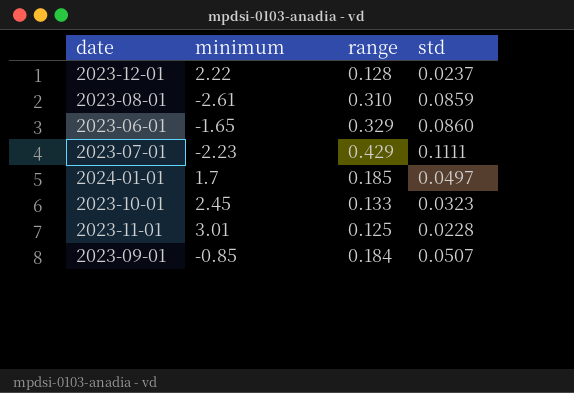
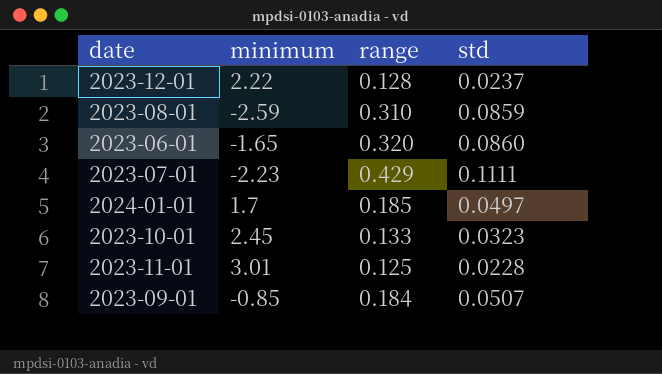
2023-08-01 | minimum: -2.61 -> -2.59
2023-06-01 | range: 0.329 -> 0.320

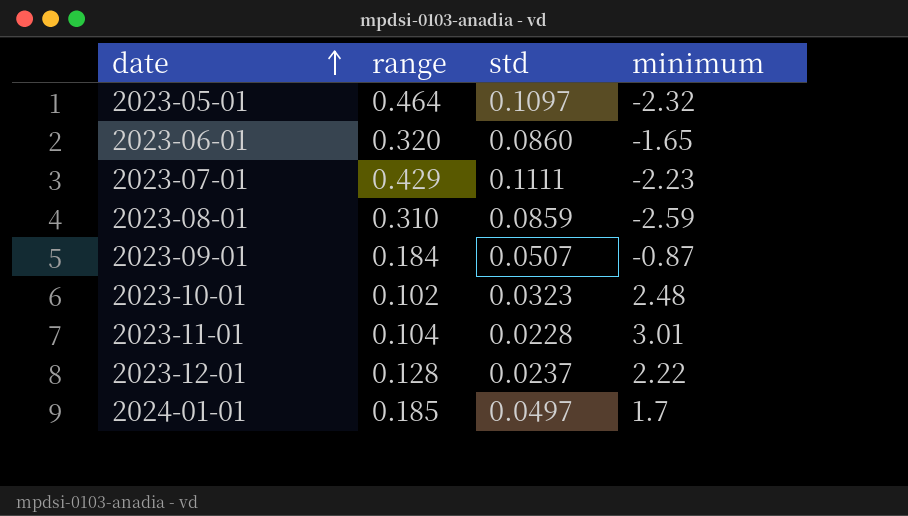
row order: none -> date ascending
column minimum | position: 2 -> 4
row 2023-05-01: none -> 0.464 | 0.1097 | -2.32
2023-09-01 | minimum: -0.85 -> -0.87
2023-10-01 | range: 0.133 -> 0.102
2023-10-01 | minimum: 2.45 -> 2.48
2023-11-01 | range: 0.125 -> 0.104

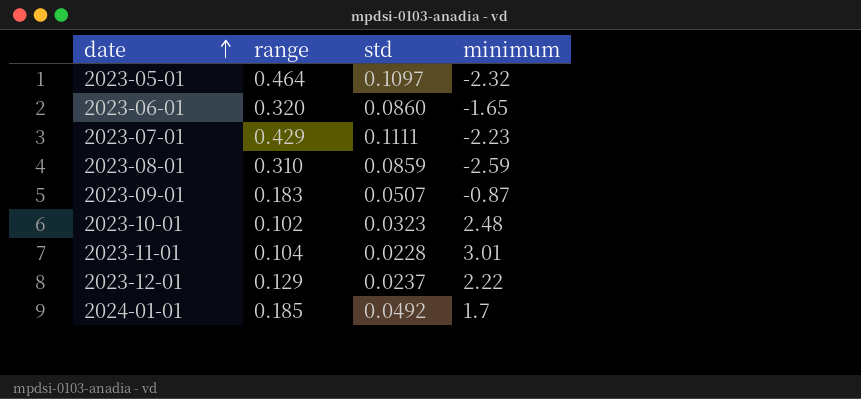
2023-09-01 | range: 0.184 -> 0.183
2023-12-01 | range: 0.128 -> 0.129
2024-01-01 | std: 0.0497 -> 0.0492

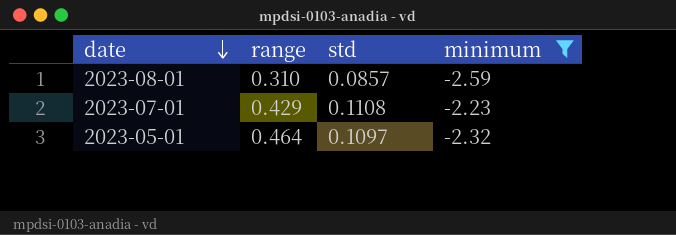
filter: none -> minimum <= -2.23
row order: date ascending -> date descending
2023-08-01 | std: 0.0859 -> 0.0857
2023-07-01 | std: 0.1111 -> 0.1108

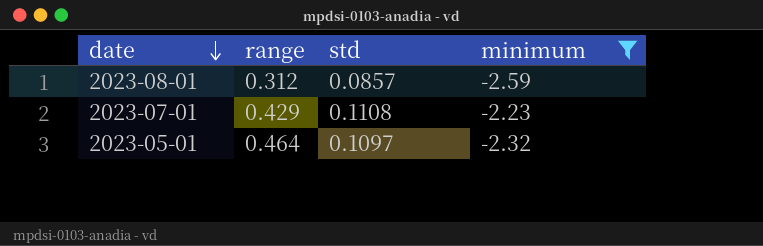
2023-08-01 | range: 0.310 -> 0.312

